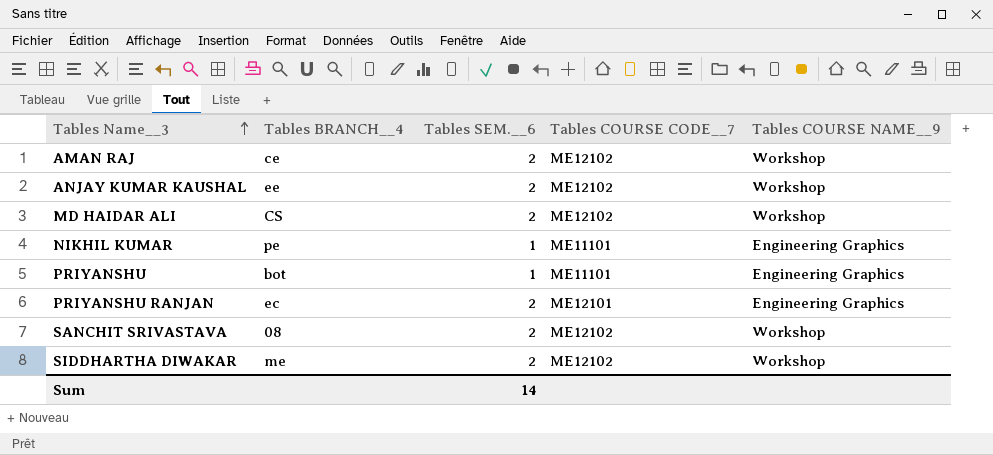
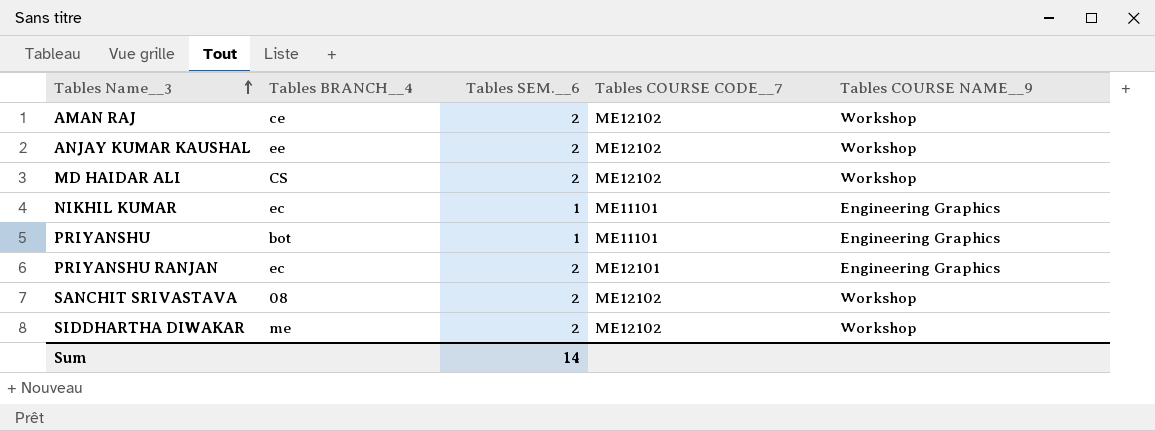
NIKHIL KUMAR | Tables BRANCH__4: pe -> ec

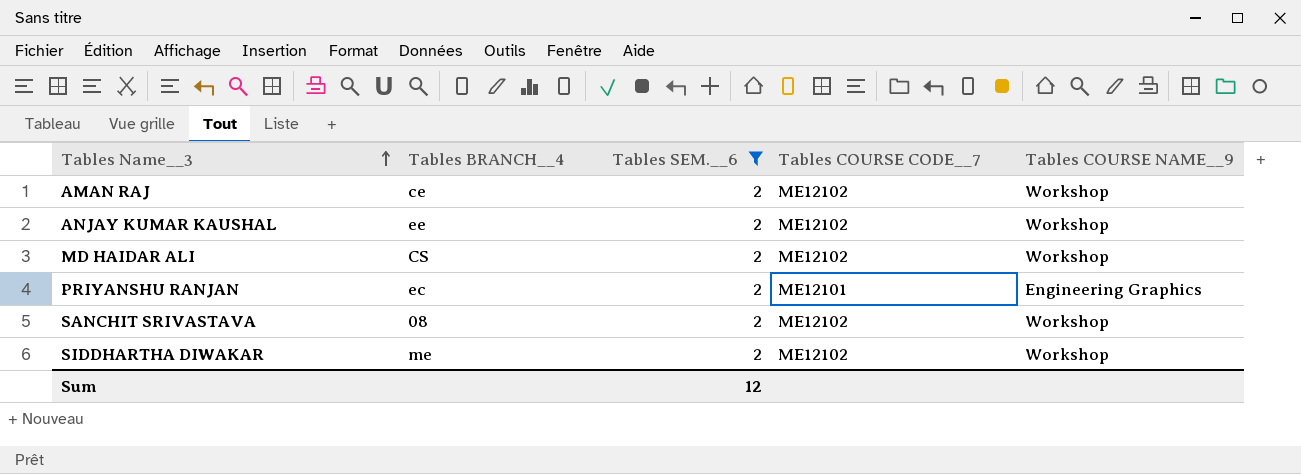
filter: none -> Tables SEM.__6 = 2
Sum | Tables SEM.__6: 14 -> 12

